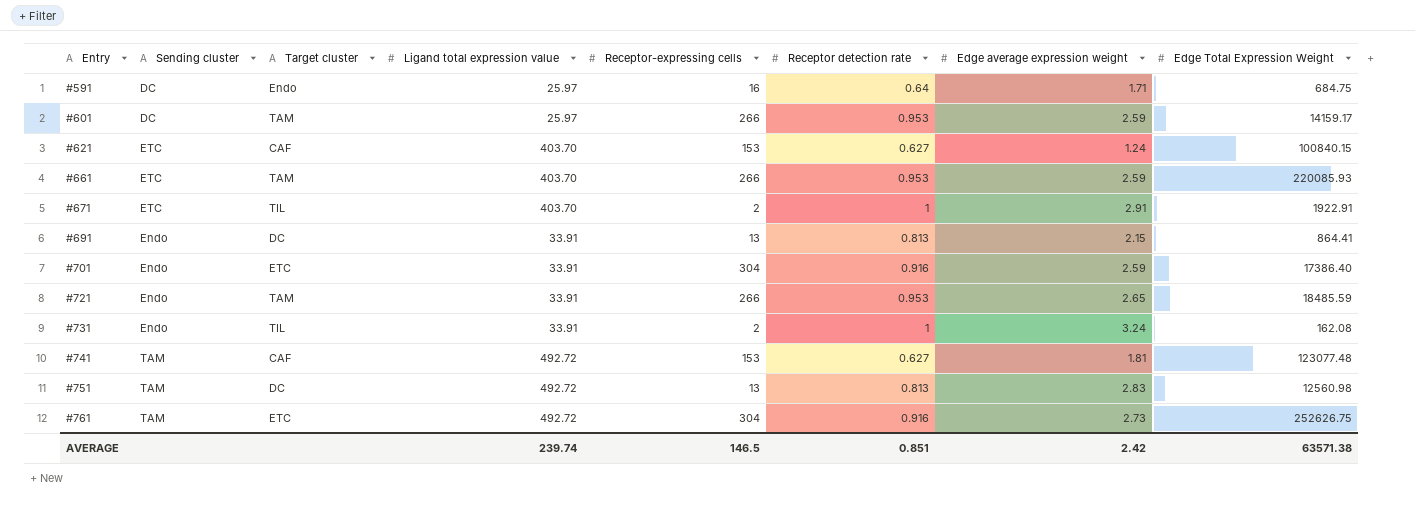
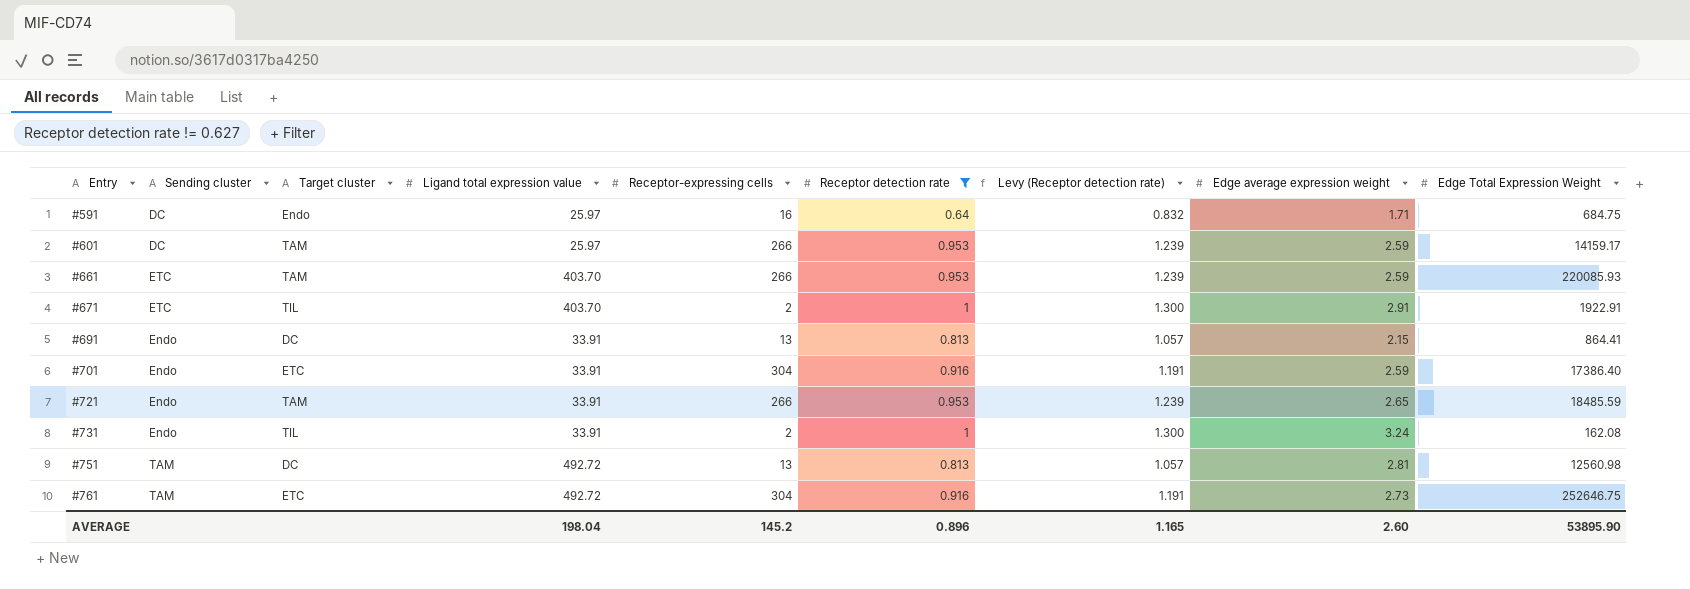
filter: none -> Receptor detection rate != 0.627
column Levy (Receptor detection rate) | formula: none -> [Receptor detection rate] * 1.3
#751 | Edge average expression weight: 2.83 -> 2.81
#761 | Edge Total Expression Weight: 252626.75 -> 252646.75
AVERAGE | Ligand total expression value: 239.74 -> 198.04
AVERAGE | Receptor-expressing cells: 146.5 -> 145.2
AVERAGE | Receptor detection rate: 0.851 -> 0.896
AVERAGE | Edge average expression weight: 2.42 -> 2.60
AVERAGE | Edge Total Expression Weight: 63571.38 -> 53895.90

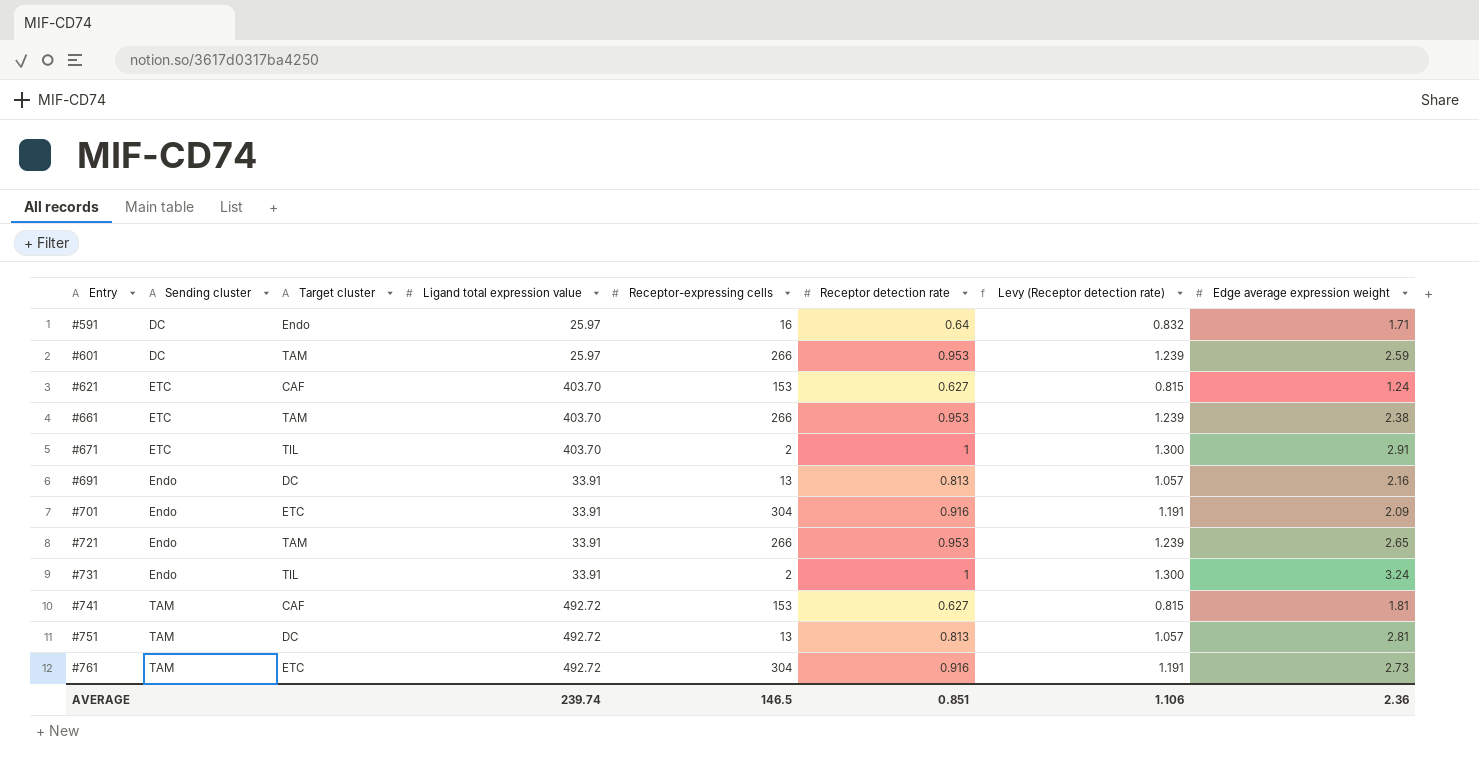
filter: Receptor detection rate != 0.627 -> none
column Edge Total Expression Weight | position: 9 -> none
#661 | Edge average expression weight: 2.59 -> 2.38
#691 | Edge average expression weight: 2.15 -> 2.16
#701 | Edge average expression weight: 2.59 -> 2.09
AVERAGE | Ligand total expression value: 198.04 -> 239.74
AVERAGE | Receptor-expressing cells: 145.2 -> 146.5
AVERAGE | Receptor detection rate: 0.896 -> 0.851
AVERAGE | Levy (Receptor detection rate): 1.165 -> 1.106
AVERAGE | Edge average expression weight: 2.60 -> 2.36

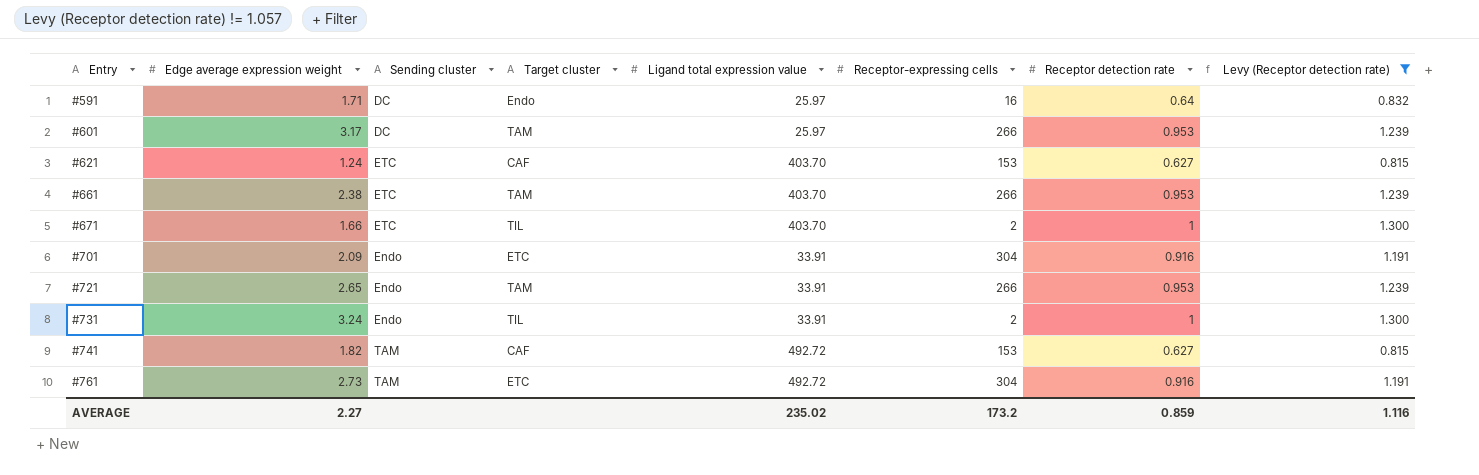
filter: none -> Levy (Receptor detection rate) != 1.057
column Edge average expression weight | position: 8 -> 2
#601 | Edge average expression weight: 2.59 -> 3.17
#671 | Edge average expression weight: 2.91 -> 1.66
#741 | Edge average expression weight: 1.81 -> 1.82
AVERAGE | Edge average expression weight: 2.36 -> 2.27
AVERAGE | Ligand total expression value: 239.74 -> 235.02
AVERAGE | Receptor-expressing cells: 146.5 -> 173.2
AVERAGE | Receptor detection rate: 0.851 -> 0.859
AVERAGE | Levy (Receptor detection rate): 1.106 -> 1.116

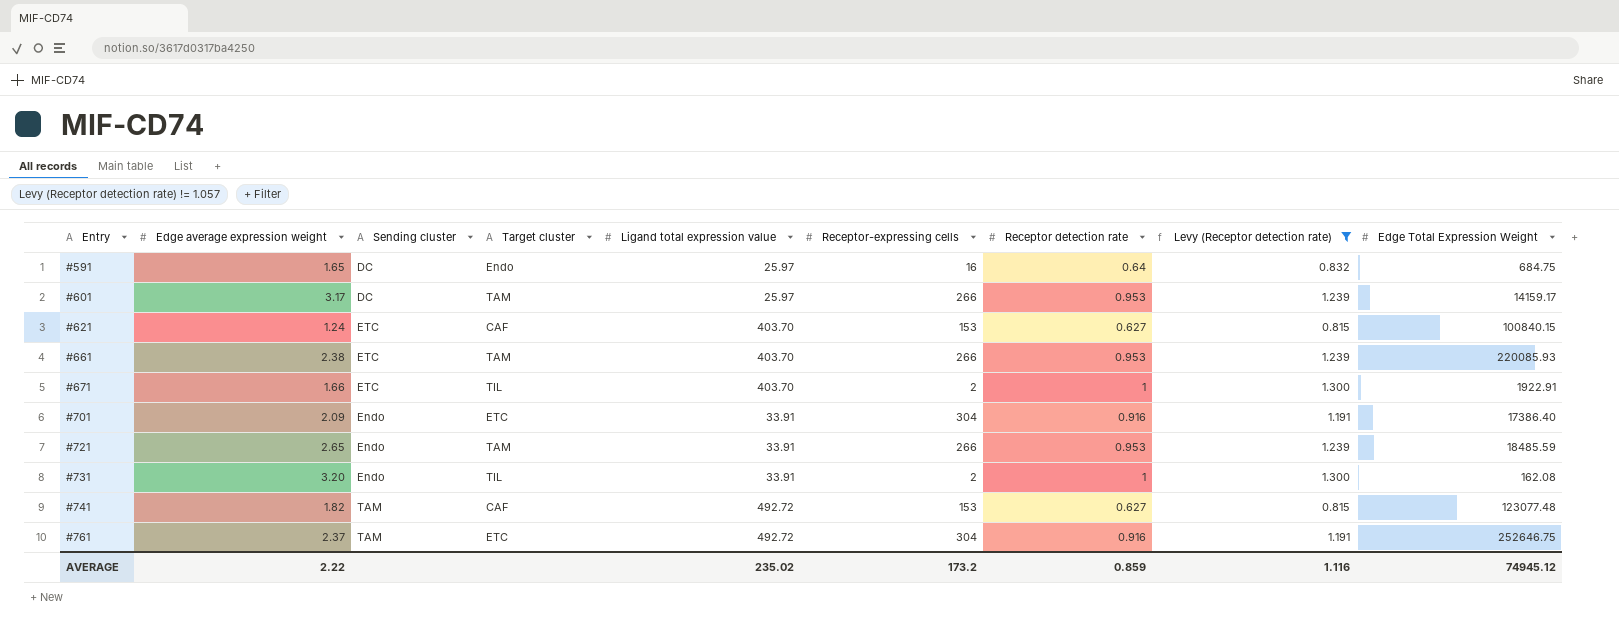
column Edge Total Expression Weight | position: none -> 9
#591 | Edge average expression weight: 1.71 -> 1.65
#731 | Edge average expression weight: 3.24 -> 3.20
#761 | Edge average expression weight: 2.73 -> 2.37
AVERAGE | Edge average expression weight: 2.27 -> 2.22

